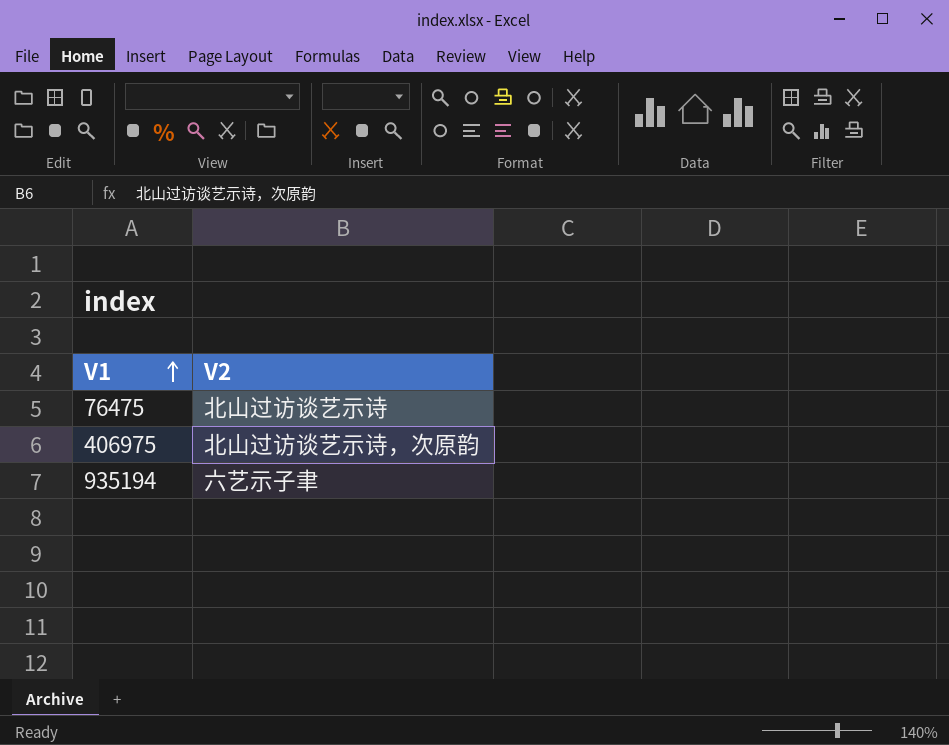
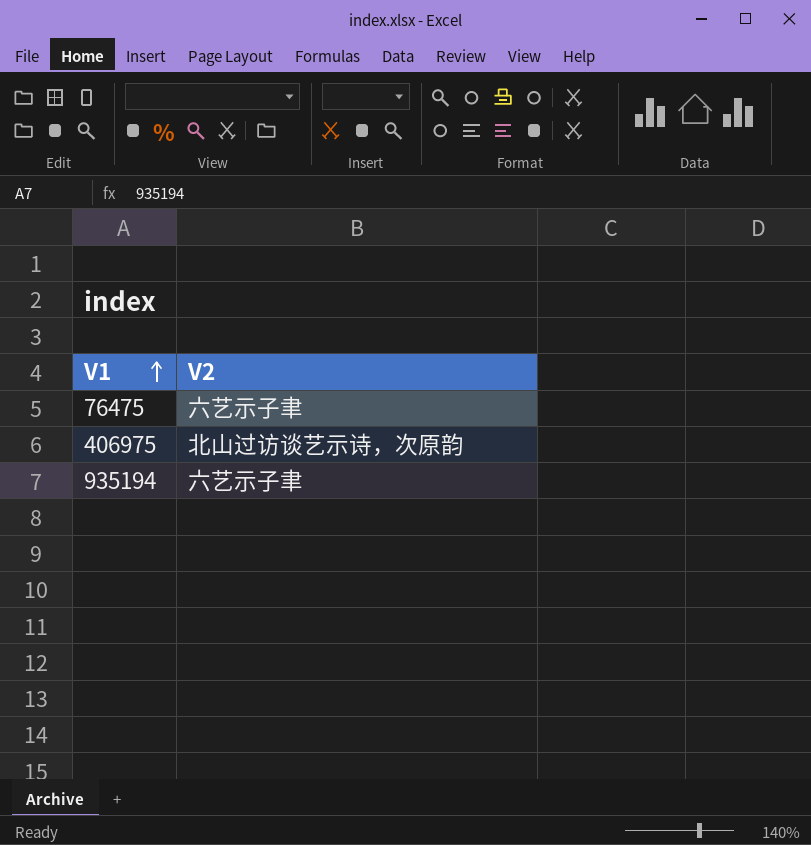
76475 | V2: 北山过访谈艺示诗 -> 六艺示子聿

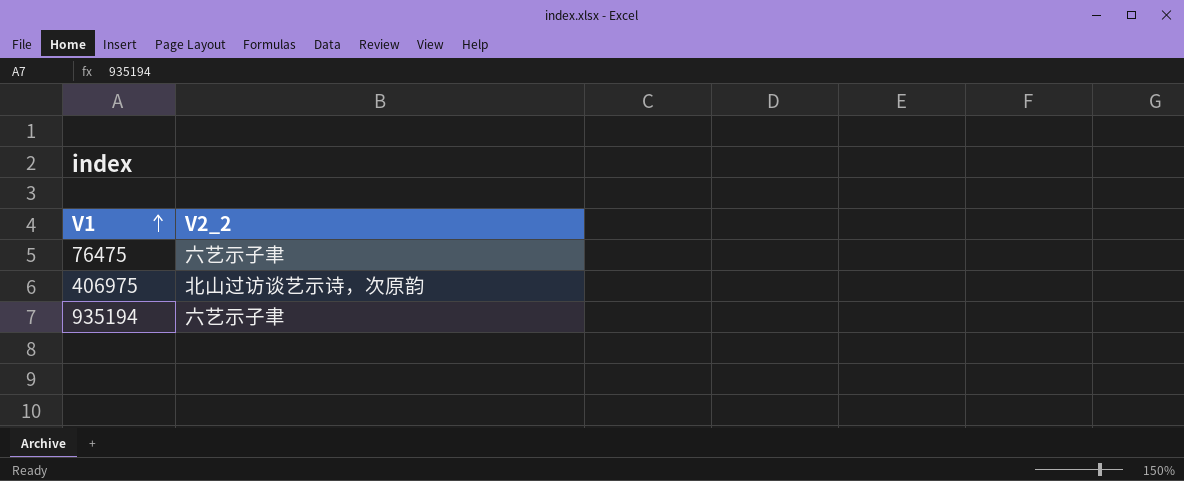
column name: V2 -> V2_2

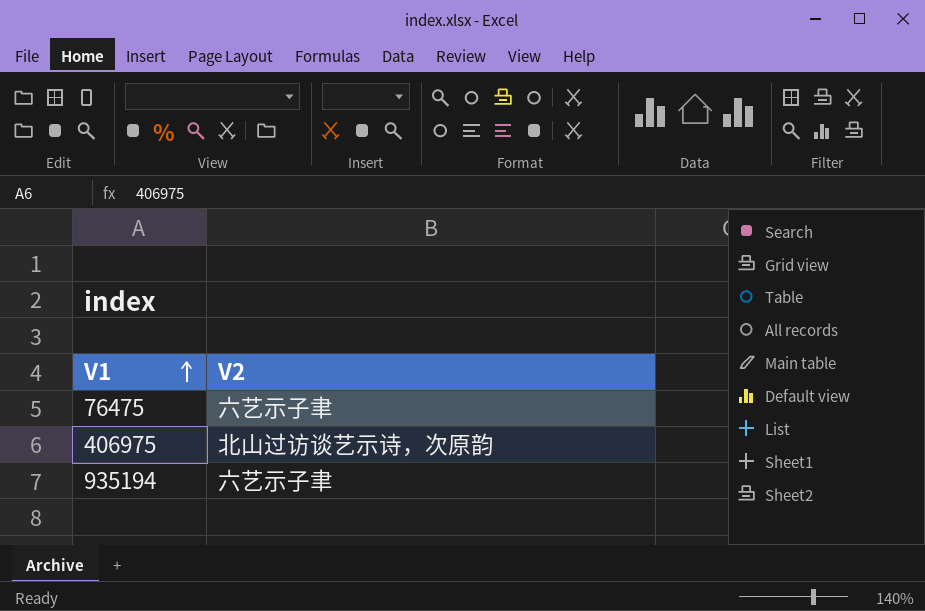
column name: V2_2 -> V2

